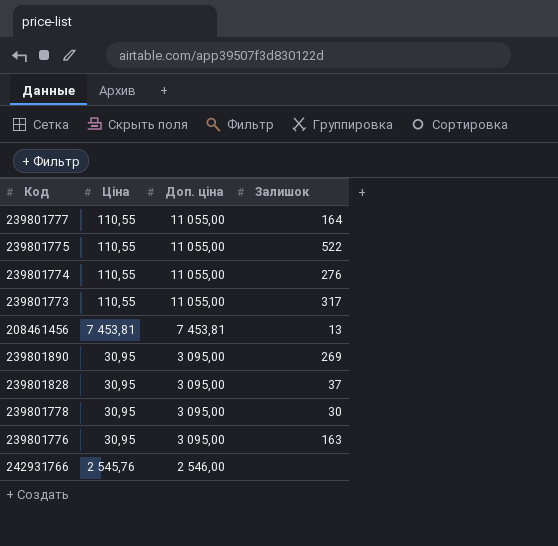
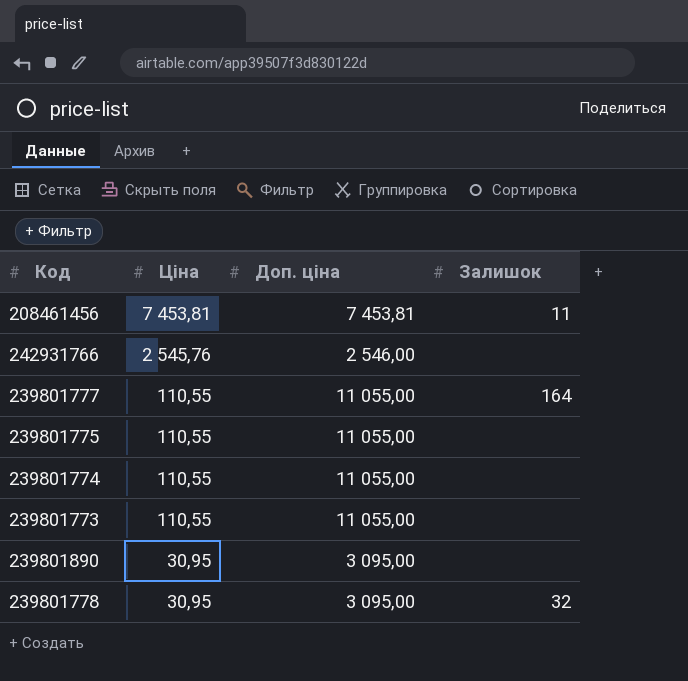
row order: Доп. ціна descending -> Ціна descending
row 239801828: 30,95 | 3 095,00 | 37 -> none
row 239801776: 30,95 | 3 095,00 | 163 -> none
208461456 | Залишок: 13 -> 11
239801775 | Залишок: 522 -> none
239801774 | Залишок: 276 -> none
239801773 | Залишок: 317 -> none
239801890 | Залишок: 269 -> none
239801778 | Залишок: 30 -> 32

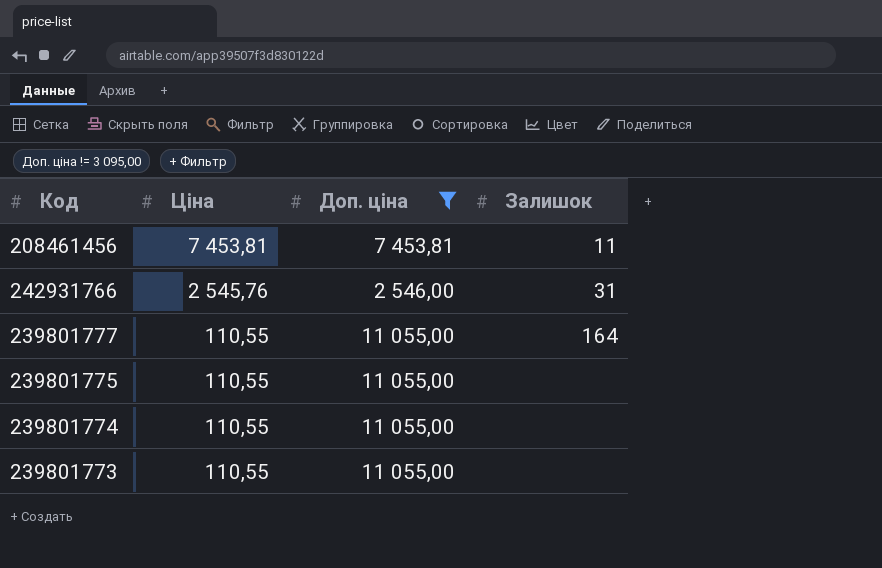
filter: none -> Доп. ціна != 3 095,00
242931766 | Залишок: none -> 31

